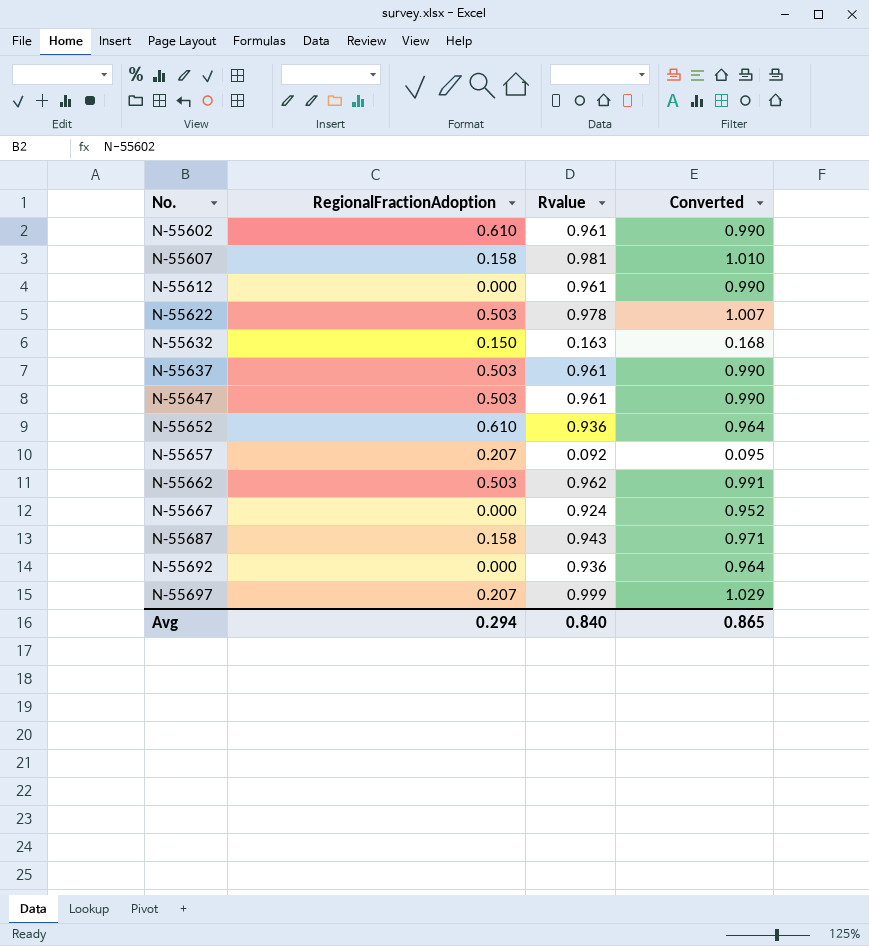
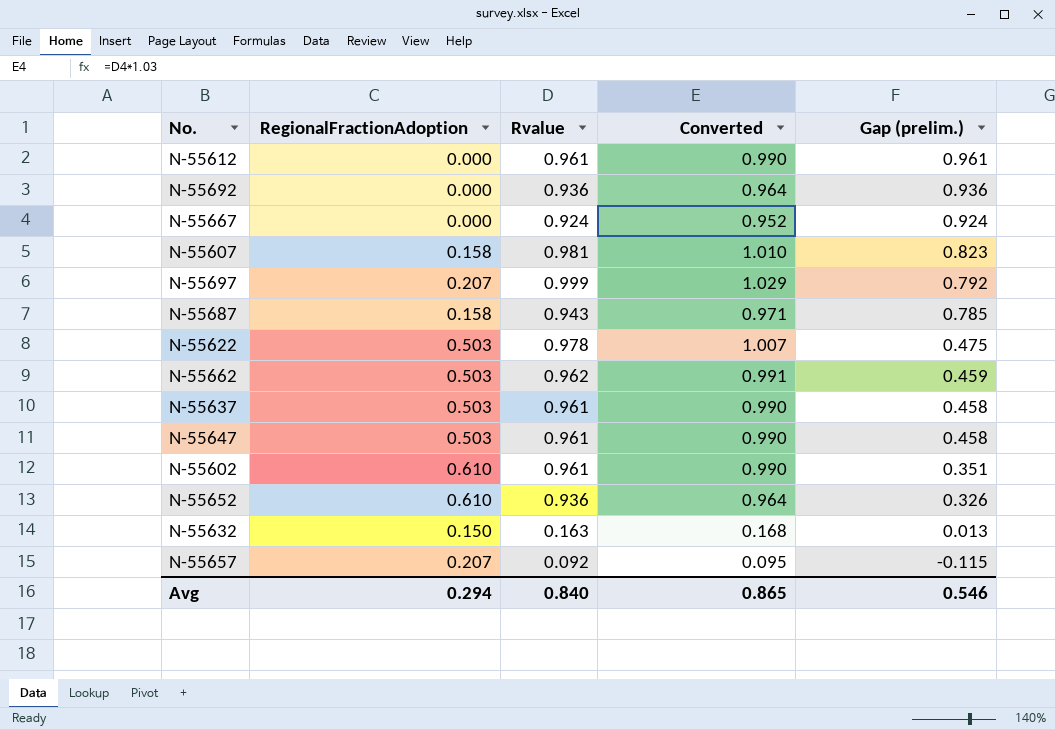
row order: No. ascending -> Gap (prelim.) descending
column Gap (prelim.) | formula: none -> [Rvalue] - [RegionalFractionAdoption]

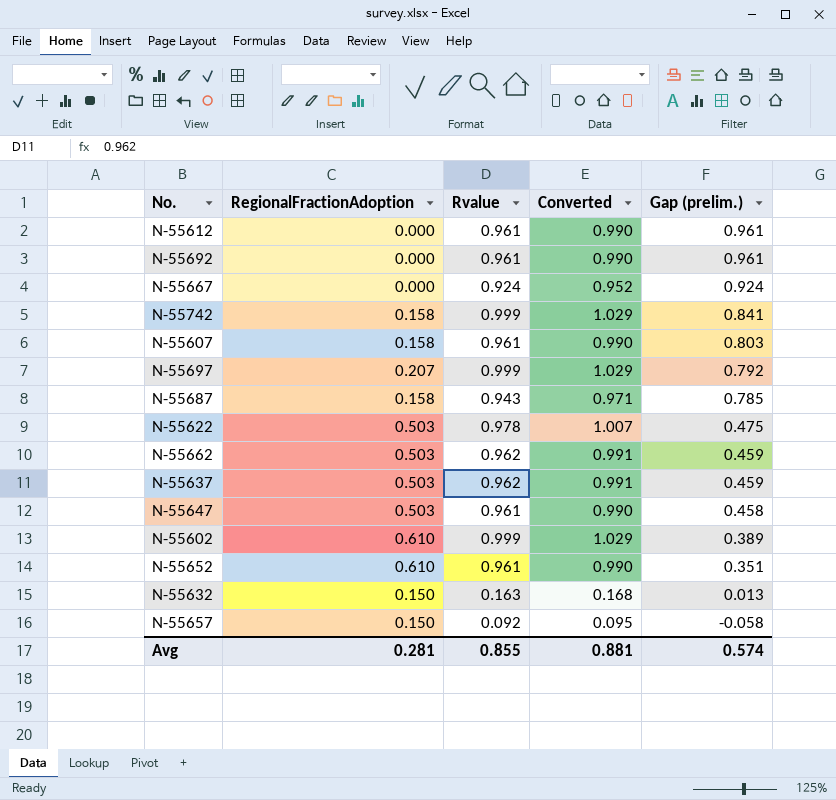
N-55692 | Rvalue: 0.936 -> 0.961
N-55692 | Converted: 0.964 -> 0.990
N-55692 | Gap (prelim.): 0.936 -> 0.961
row N-55742: none -> 0.158 | 0.999 | 1.029 | 0.841
N-55607 | Rvalue: 0.981 -> 0.961
N-55607 | Converted: 1.010 -> 0.990
N-55607 | Gap (prelim.): 0.823 -> 0.803
N-55637 | Rvalue: 0.961 -> 0.962
N-55637 | Converted: 0.990 -> 0.991
N-55637 | Gap (prelim.): 0.458 -> 0.459
N-55602 | Rvalue: 0.961 -> 0.999
N-55602 | Converted: 0.990 -> 1.029
N-55602 | Gap (prelim.): 0.351 -> 0.389
N-55652 | Rvalue: 0.936 -> 0.961
N-55652 | Converted: 0.964 -> 0.990
N-55652 | Gap (prelim.): 0.326 -> 0.351
N-55657 | RegionalFractionAdoption: 0.207 -> 0.150
N-55657 | Gap (prelim.): -0.115 -> -0.058
Avg | RegionalFractionAdoption: 0.294 -> 0.281
Avg | Rvalue: 0.840 -> 0.855
Avg | Converted: 0.865 -> 0.881
Avg | Gap (prelim.): 0.546 -> 0.574

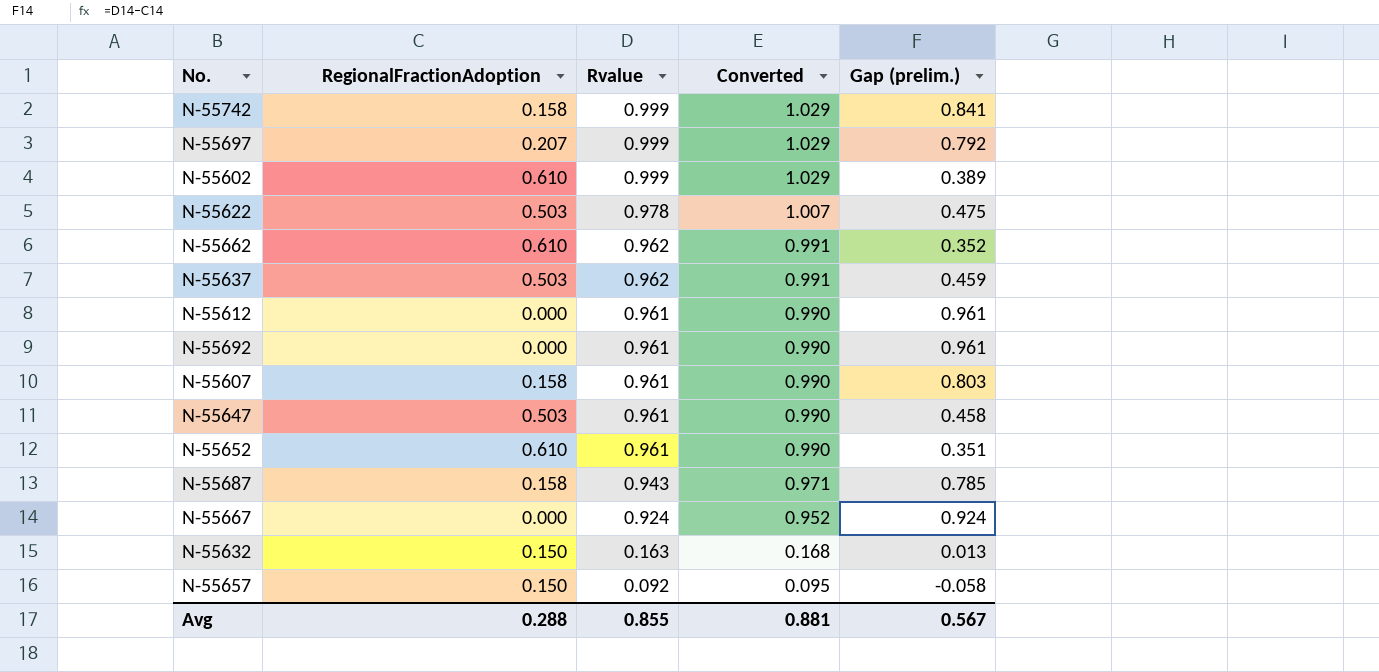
row order: Gap (prelim.) descending -> Rvalue descending
N-55662 | RegionalFractionAdoption: 0.503 -> 0.610
N-55662 | Gap (prelim.): 0.459 -> 0.352
Avg | RegionalFractionAdoption: 0.281 -> 0.288
Avg | Gap (prelim.): 0.574 -> 0.567

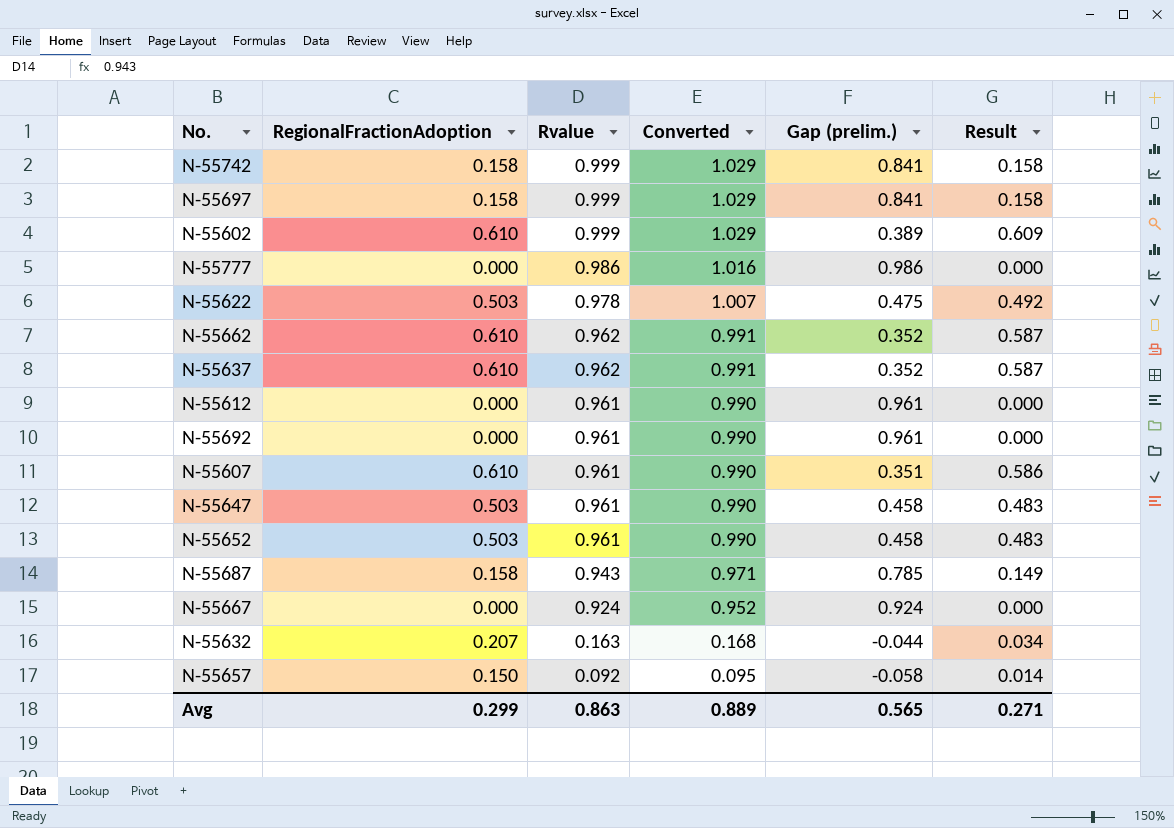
column Result | formula: none -> [RegionalFractionAdoption] * [Rvalue]
N-55697 | RegionalFractionAdoption: 0.207 -> 0.158
N-55697 | Gap (prelim.): 0.792 -> 0.841
row N-55777: none -> 0.000 | 0.986 | 1.016 | 0.986 | 0.000
N-55637 | RegionalFractionAdoption: 0.503 -> 0.610
N-55637 | Gap (prelim.): 0.459 -> 0.352
N-55607 | RegionalFractionAdoption: 0.158 -> 0.610
N-55607 | Gap (prelim.): 0.803 -> 0.351
N-55652 | RegionalFractionAdoption: 0.610 -> 0.503
N-55652 | Gap (prelim.): 0.351 -> 0.458
N-55632 | RegionalFractionAdoption: 0.150 -> 0.207
N-55632 | Gap (prelim.): 0.013 -> -0.044
Avg | RegionalFractionAdoption: 0.288 -> 0.299
Avg | Rvalue: 0.855 -> 0.863
Avg | Converted: 0.881 -> 0.889
Avg | Gap (prelim.): 0.567 -> 0.565

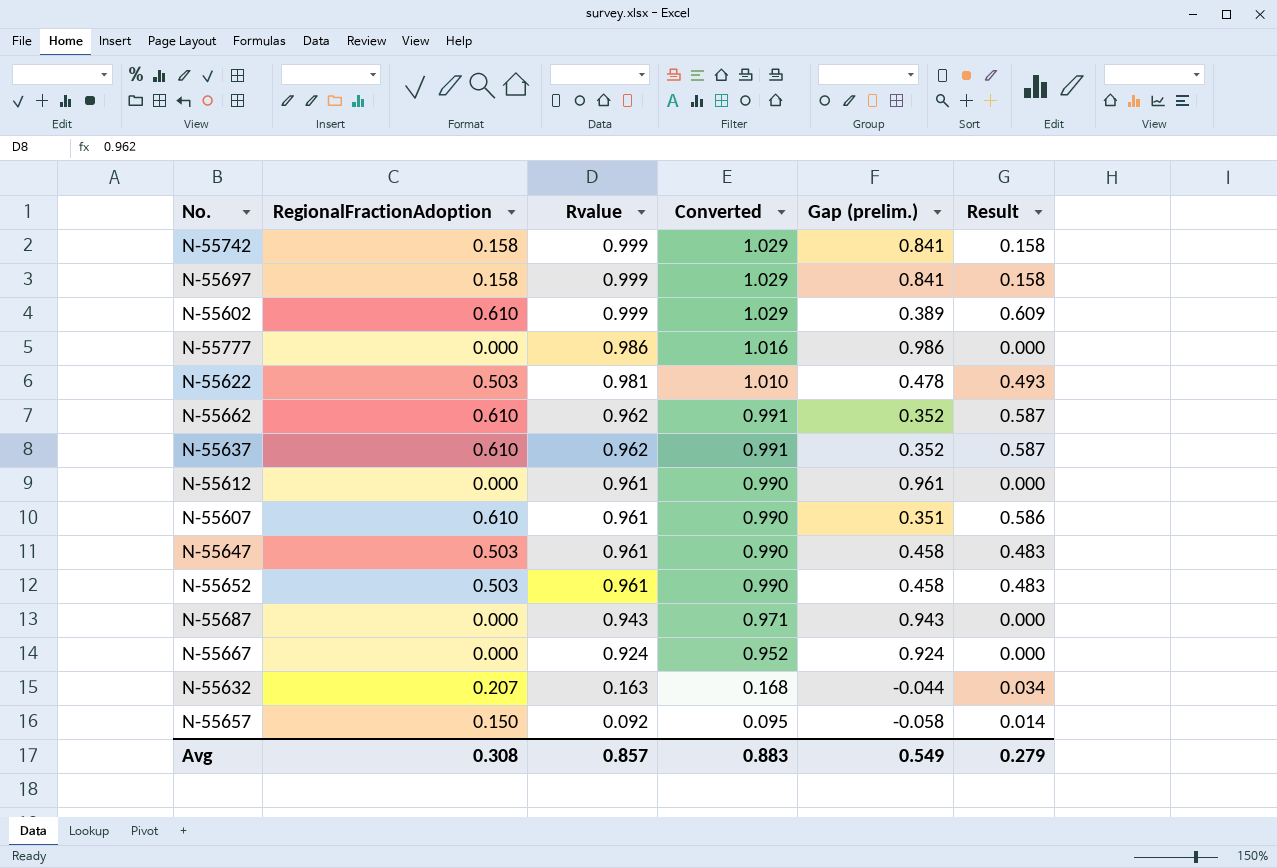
row N-55692: 0.000 | 0.961 | 0.990 | 0.961 | 0.000 -> none
N-55622 | Rvalue: 0.978 -> 0.981
N-55622 | Converted: 1.007 -> 1.010
N-55622 | Gap (prelim.): 0.475 -> 0.478
N-55622 | Result: 0.492 -> 0.493
N-55687 | RegionalFractionAdoption: 0.158 -> 0.000
N-55687 | Gap (prelim.): 0.785 -> 0.943
N-55687 | Result: 0.149 -> 0.000
Avg | RegionalFractionAdoption: 0.299 -> 0.308
Avg | Rvalue: 0.863 -> 0.857
Avg | Converted: 0.889 -> 0.883
Avg | Gap (prelim.): 0.565 -> 0.549
Avg | Result: 0.271 -> 0.279

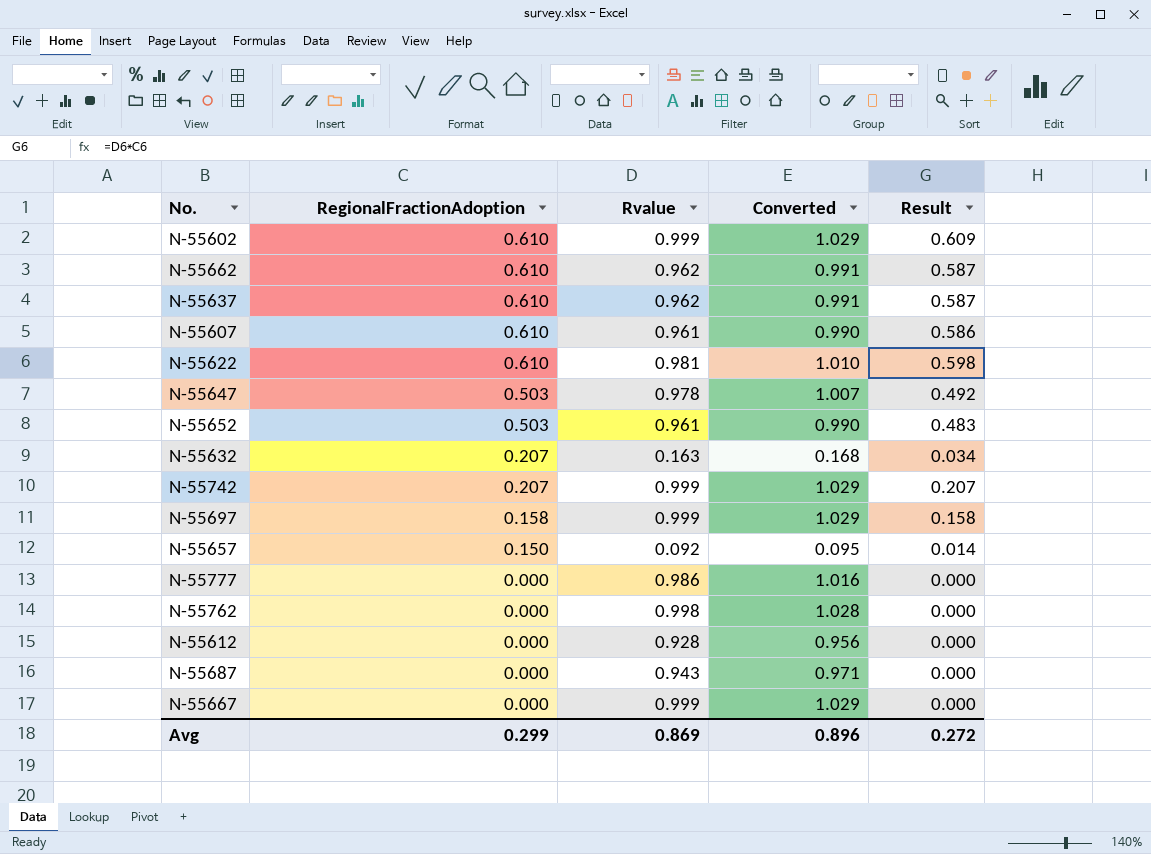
row order: Rvalue descending -> RegionalFractionAdoption descending
column Gap (prelim.) | formula: [Rvalue] - [RegionalFractionAdoption] -> none
N-55622 | RegionalFractionAdoption: 0.503 -> 0.610
N-55622 | Result: 0.493 -> 0.598
N-55647 | Rvalue: 0.961 -> 0.978
N-55647 | Converted: 0.990 -> 1.007
N-55647 | Result: 0.483 -> 0.492
N-55742 | RegionalFractionAdoption: 0.158 -> 0.207
N-55742 | Result: 0.158 -> 0.207
row N-55762: none -> 0.000 | 0.998 | 1.028 | 0.000
N-55612 | Rvalue: 0.961 -> 0.928
N-55612 | Converted: 0.990 -> 0.956
N-55667 | Rvalue: 0.924 -> 0.999
N-55667 | Converted: 0.952 -> 1.029
Avg | RegionalFractionAdoption: 0.308 -> 0.299
Avg | Rvalue: 0.857 -> 0.869
Avg | Converted: 0.883 -> 0.896
Avg | Result: 0.279 -> 0.272

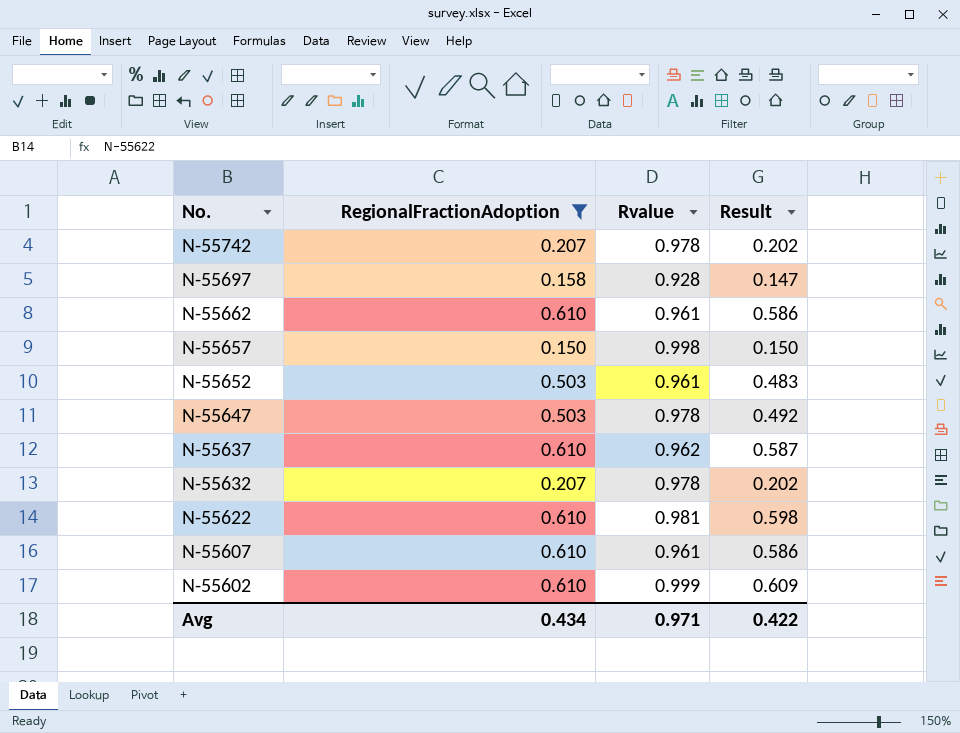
filter: none -> RegionalFractionAdoption != 0.000
row order: RegionalFractionAdoption descending -> No. descending
column Converted | formula: [Rvalue] * 1.03 -> none
N-55742 | Rvalue: 0.999 -> 0.978
N-55742 | Result: 0.207 -> 0.202
N-55697 | Rvalue: 0.999 -> 0.928
N-55697 | Result: 0.158 -> 0.147
N-55662 | Rvalue: 0.962 -> 0.961
N-55662 | Result: 0.587 -> 0.586
N-55657 | Rvalue: 0.092 -> 0.998
N-55657 | Result: 0.014 -> 0.150
N-55632 | Rvalue: 0.163 -> 0.978
N-55632 | Result: 0.034 -> 0.202
Avg | RegionalFractionAdoption: 0.299 -> 0.434
Avg | Rvalue: 0.869 -> 0.971
Avg | Result: 0.272 -> 0.422

